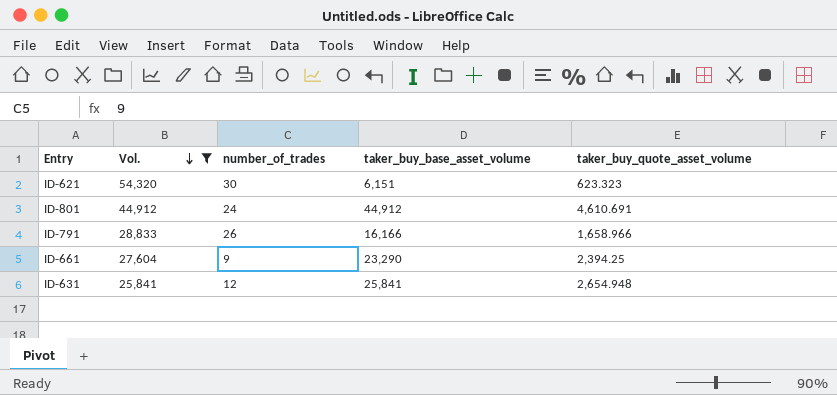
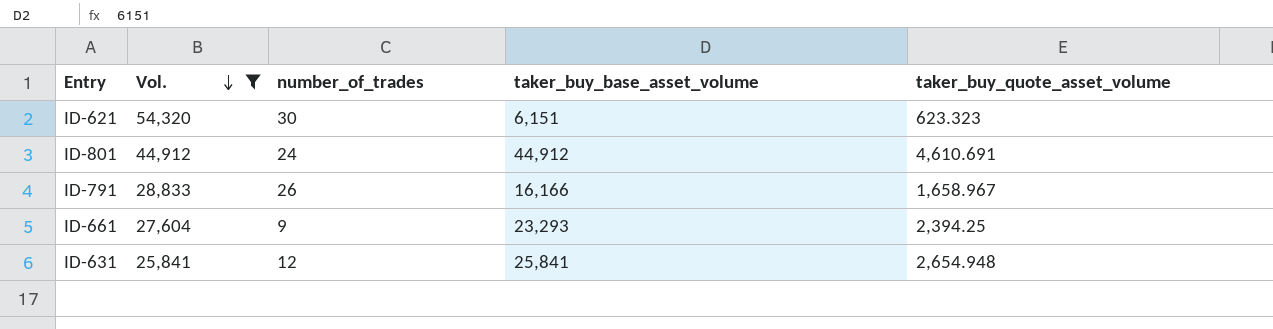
ID-791 | taker_buy_quote_asset_volume: 1,658.966 -> 1,658.967
ID-661 | taker_buy_base_asset_volume: 23,290 -> 23,293

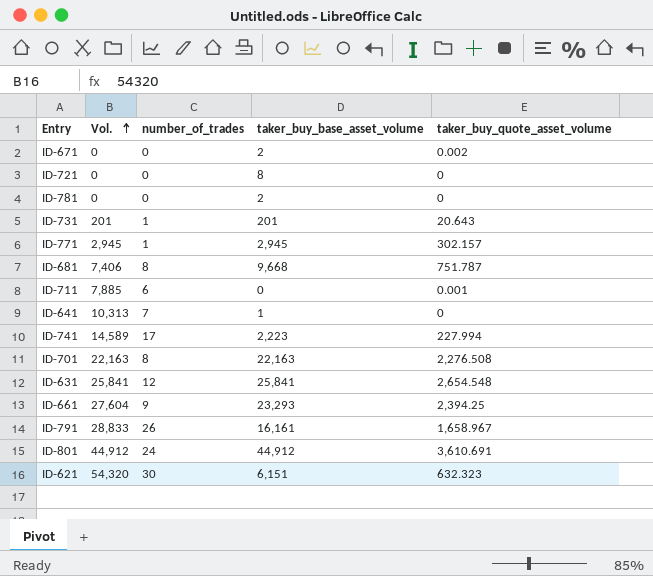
filter: Vol. >= 25,841 -> none
row order: Vol. descending -> Vol. ascending
ID-631 | taker_buy_quote_asset_volume: 2,654.948 -> 2,654.548
ID-791 | taker_buy_base_asset_volume: 16,166 -> 16,161
ID-801 | taker_buy_quote_asset_volume: 4,610.691 -> 3,610.691
ID-621 | taker_buy_quote_asset_volume: 623.323 -> 632.323

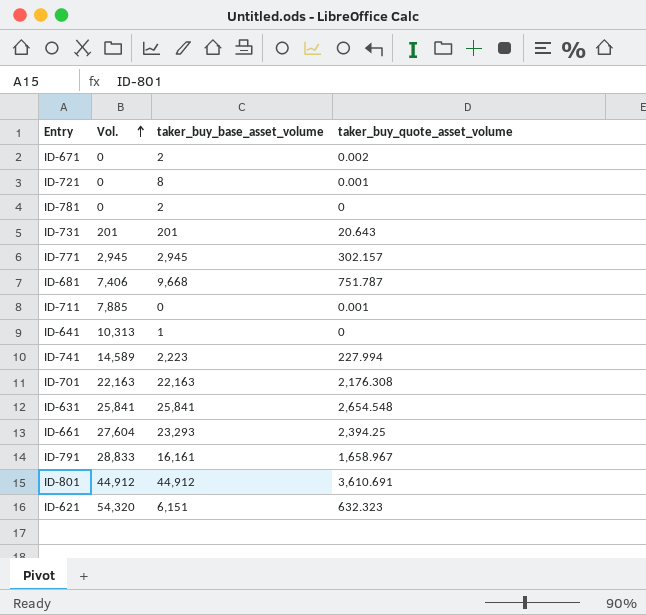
column number_of_trades | position: 3 -> none
ID-721 | taker_buy_quote_asset_volume: 0 -> 0.001
ID-701 | taker_buy_quote_asset_volume: 2,276.508 -> 2,176.308

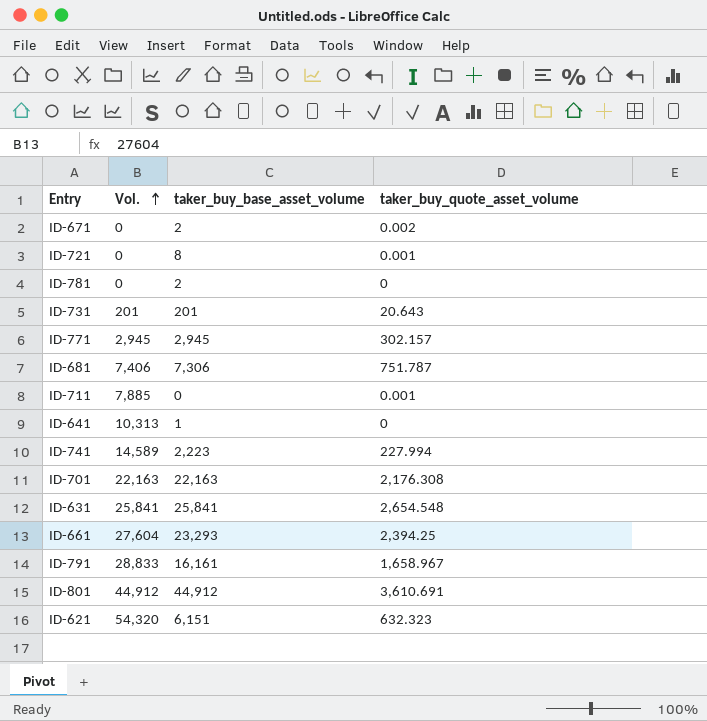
ID-681 | taker_buy_base_asset_volume: 9,668 -> 7,306

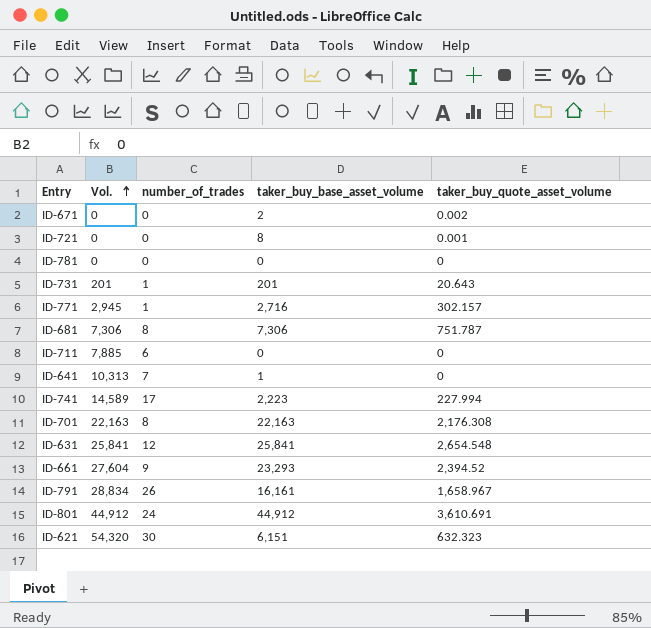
column number_of_trades | position: none -> 3
ID-781 | taker_buy_base_asset_volume: 2 -> 0
ID-771 | taker_buy_base_asset_volume: 2,945 -> 2,716
ID-681 | Vol.: 7,406 -> 7,306
ID-711 | taker_buy_quote_asset_volume: 0.001 -> 0
ID-661 | taker_buy_quote_asset_volume: 2,394.25 -> 2,394.52
ID-791 | Vol.: 28,833 -> 28,834

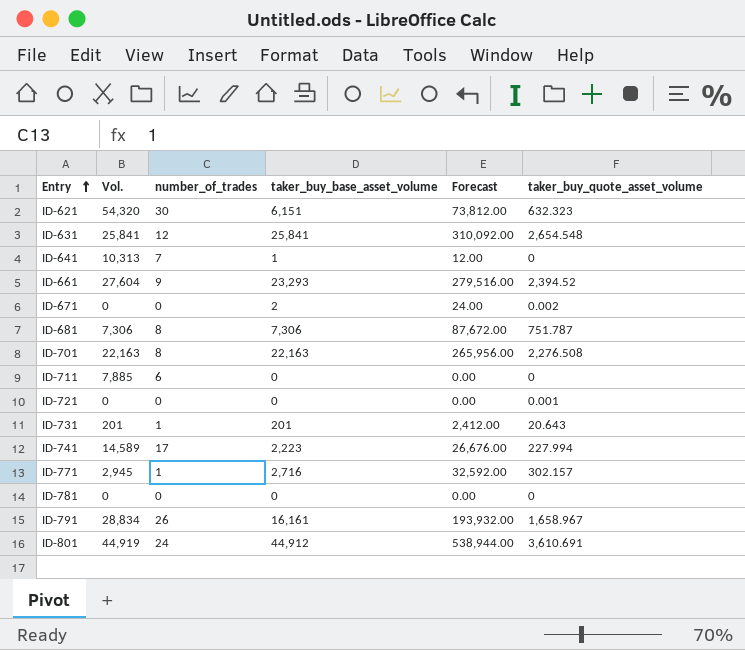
row order: Vol. ascending -> Entry ascending
column Forecast | formula: none -> [taker_buy_base_asset_volume] * 12
ID-701 | taker_buy_quote_asset_volume: 2,176.308 -> 2,276.508
ID-721 | taker_buy_base_asset_volume: 8 -> 0
ID-801 | Vol.: 44,912 -> 44,919

